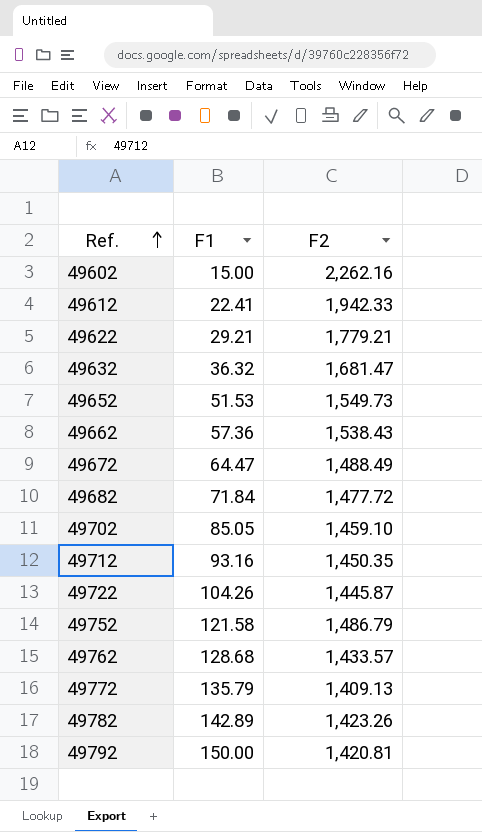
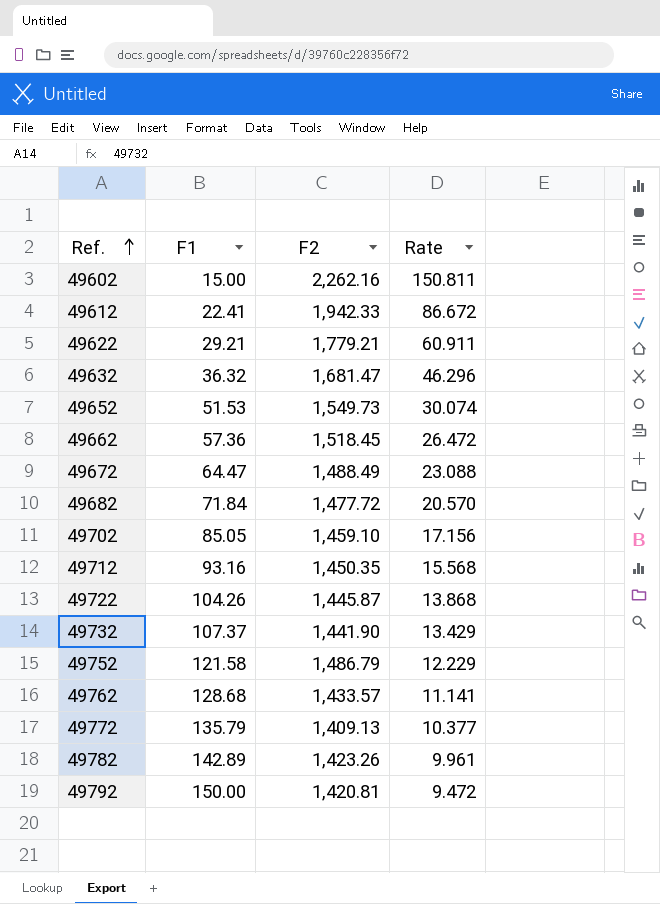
column Rate | formula: none -> [F2] / [F1]
49662 | F2: 1,538.43 -> 1,518.45
row 49732: none -> 107.37 | 1,441.90 | 13.429

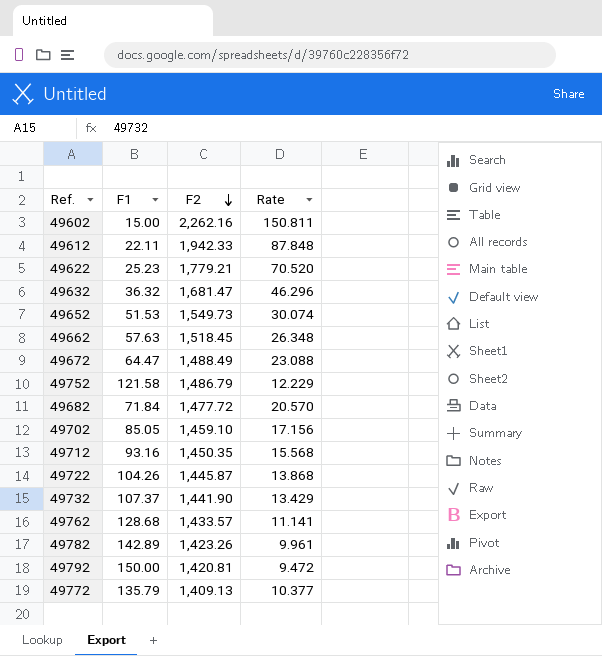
row order: Ref. ascending -> F2 descending
49612 | F1: 22.41 -> 22.11
49612 | Rate: 86.672 -> 87.848
49622 | F1: 29.21 -> 25.23
49622 | Rate: 60.911 -> 70.520
49662 | F1: 57.36 -> 57.63
49662 | Rate: 26.472 -> 26.348

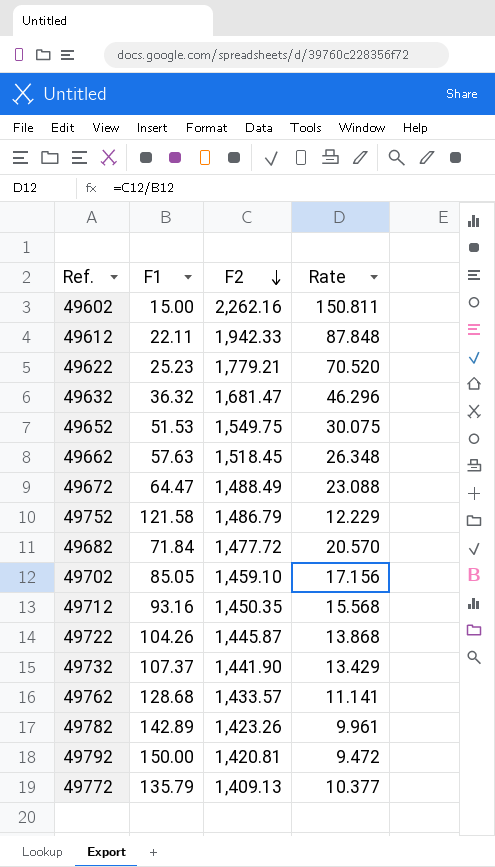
49652 | F2: 1,549.73 -> 1,549.75
49652 | Rate: 30.074 -> 30.075

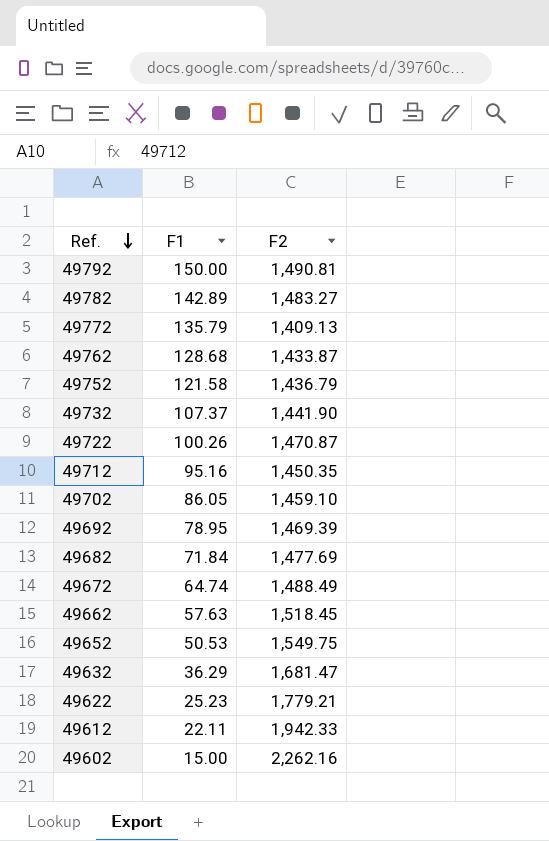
row order: F2 descending -> Ref. descending
column Rate | formula: [F2] / [F1] -> none
49792 | F2: 1,420.81 -> 1,490.81
49782 | F2: 1,423.26 -> 1,483.27
49762 | F2: 1,433.57 -> 1,433.87
49752 | F2: 1,486.79 -> 1,436.79
49722 | F1: 104.26 -> 100.26
49722 | F2: 1,445.87 -> 1,470.87
49712 | F1: 93.16 -> 95.16
49702 | F1: 85.05 -> 86.05
row 49692: none -> 78.95 | 1,469.39
49682 | F2: 1,477.72 -> 1,477.69
49672 | F1: 64.47 -> 64.74
49652 | F1: 51.53 -> 50.53
49632 | F1: 36.32 -> 36.29

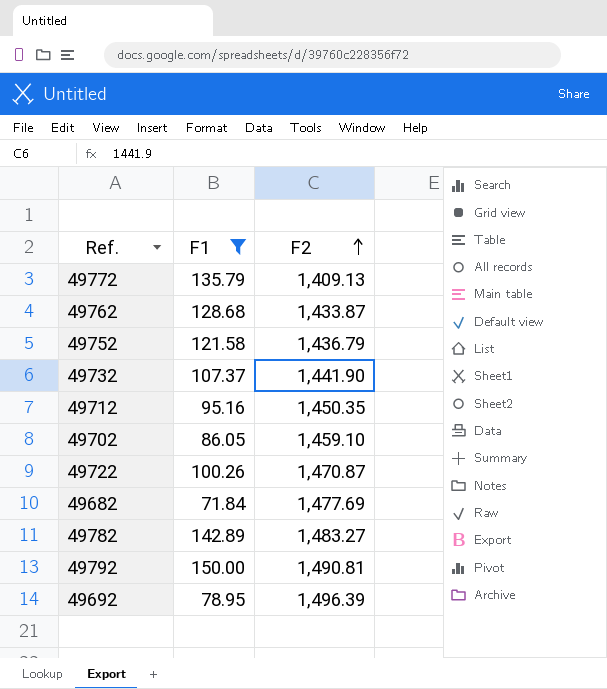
filter: none -> F1 >= 71.84
row order: Ref. descending -> F2 ascending
49692 | F2: 1,469.39 -> 1,496.39

